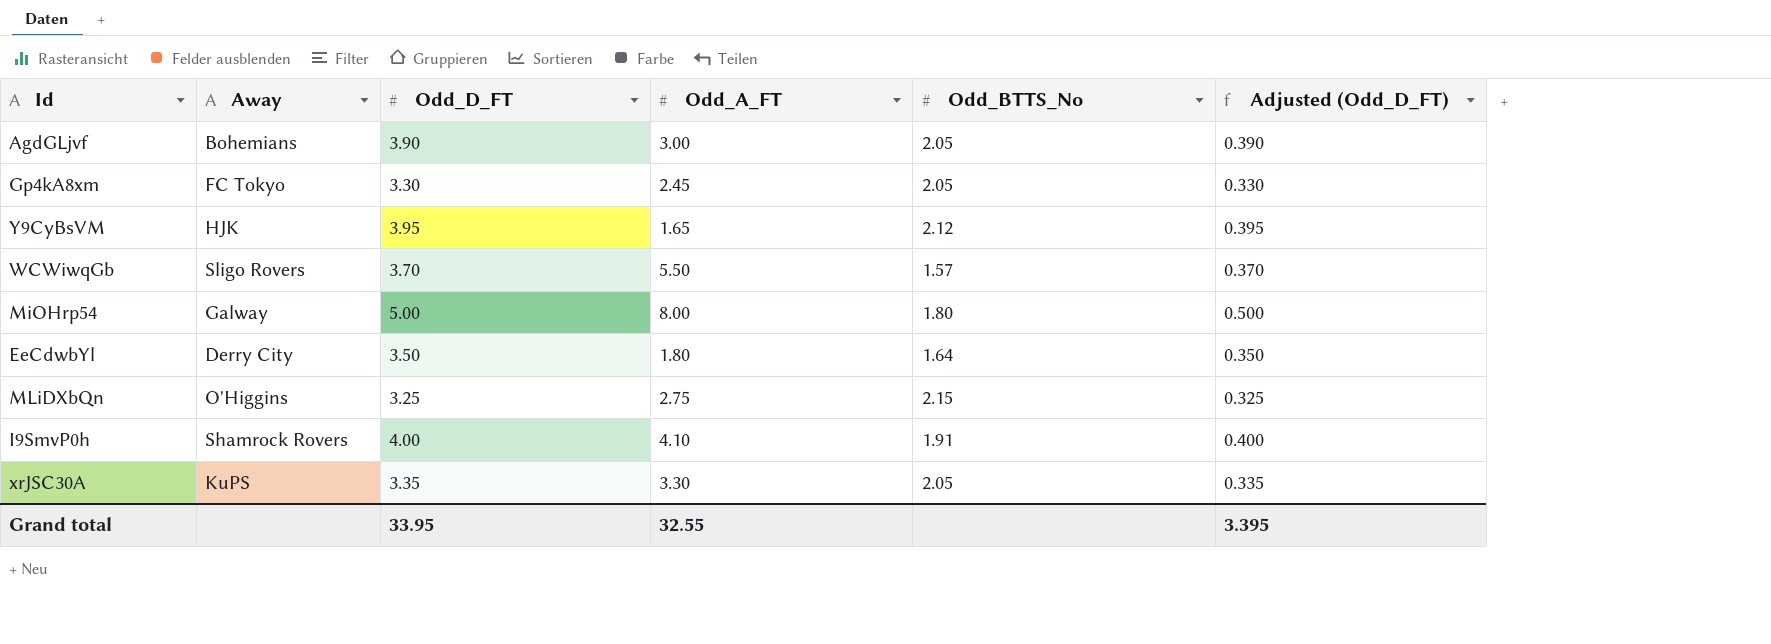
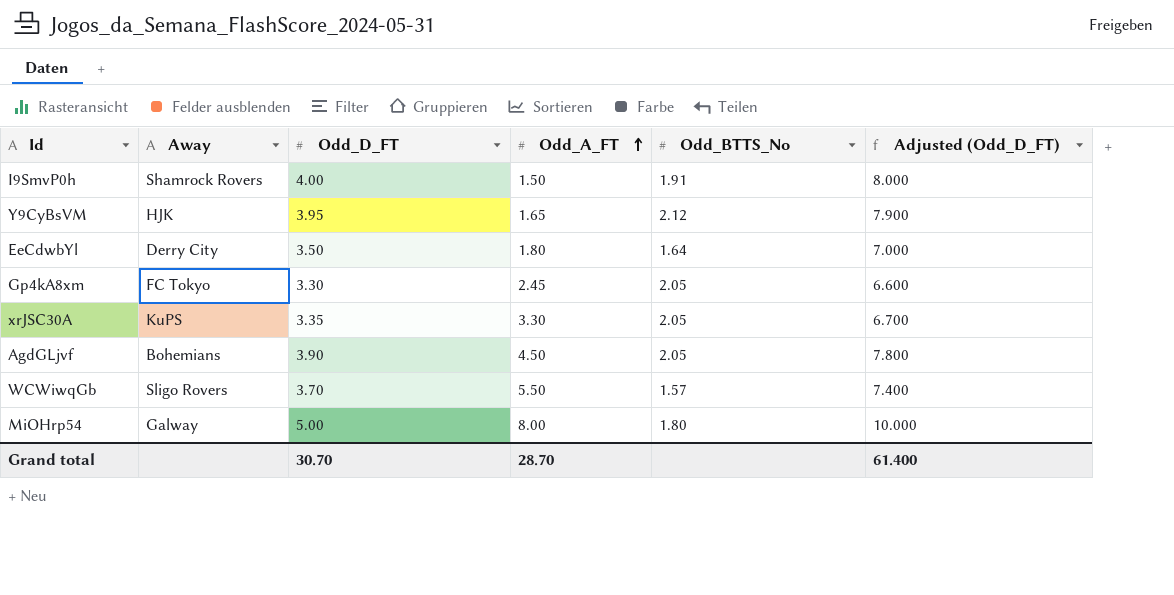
row order: none -> Odd_A_FT ascending
column Adjusted (Odd_D_FT) | formula: [Odd_D_FT] * 0.1 -> [Odd_D_FT] * 2
row MLiDXbQn: O'Higgins | 3.25 | 2.75 | 2.15 | 0.325 -> none
I9SmvP0h | Odd_A_FT: 4.10 -> 1.50
AgdGLjvf | Odd_A_FT: 3.00 -> 4.50
Grand total | Odd_D_FT: 33.95 -> 30.70
Grand total | Odd_A_FT: 32.55 -> 28.70
Grand total | Adjusted (Odd_D_FT): 3.395 -> 61.400

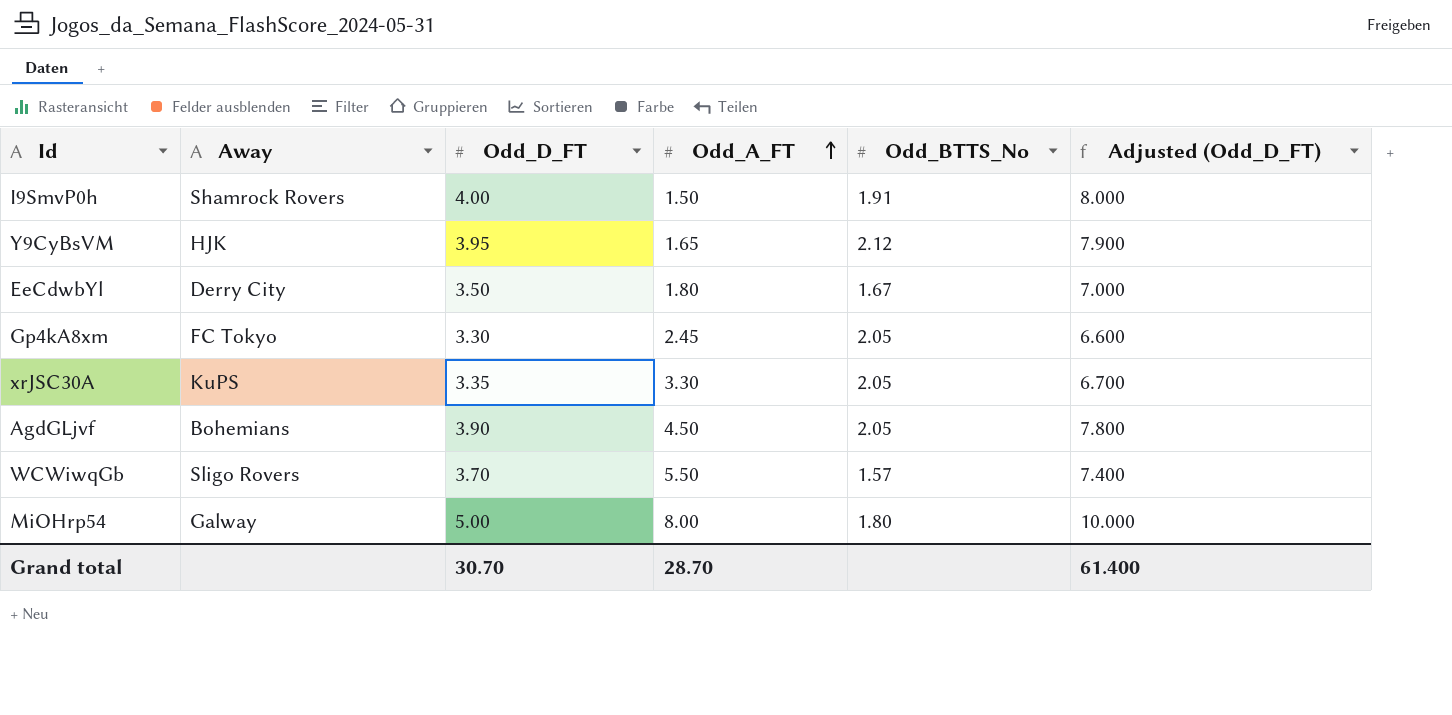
EeCdwbYl | Odd_BTTS_No: 1.64 -> 1.67

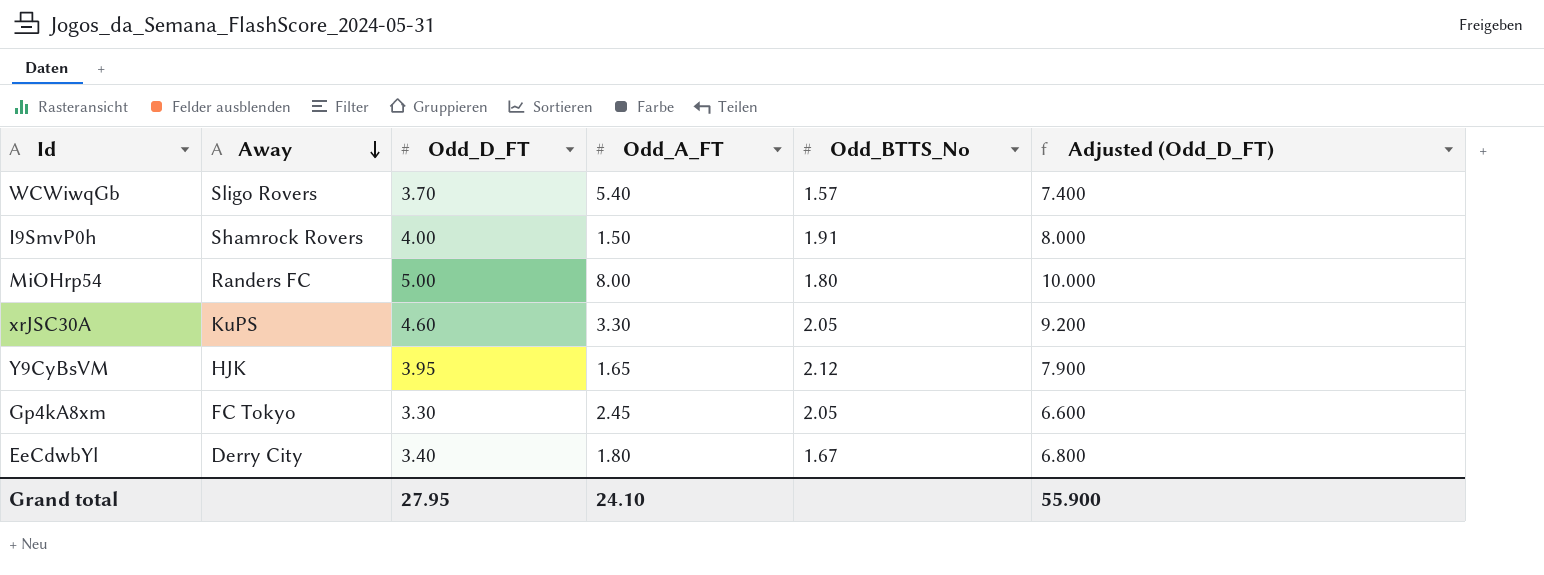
row order: Odd_A_FT ascending -> Away descending
row AgdGLjvf: Bohemians | 3.90 | 4.50 | 2.05 | 7.800 -> none
WCWiwqGb | Odd_A_FT: 5.50 -> 5.40
MiOHrp54 | Away: Galway -> Randers FC
xrJSC30A | Odd_D_FT: 3.35 -> 4.60
xrJSC30A | Adjusted (Odd_D_FT): 6.700 -> 9.200
EeCdwbYl | Odd_D_FT: 3.50 -> 3.40
EeCdwbYl | Adjusted (Odd_D_FT): 7.000 -> 6.800
Grand total | Odd_D_FT: 30.70 -> 27.95
Grand total | Odd_A_FT: 28.70 -> 24.10
Grand total | Adjusted (Odd_D_FT): 61.400 -> 55.900

